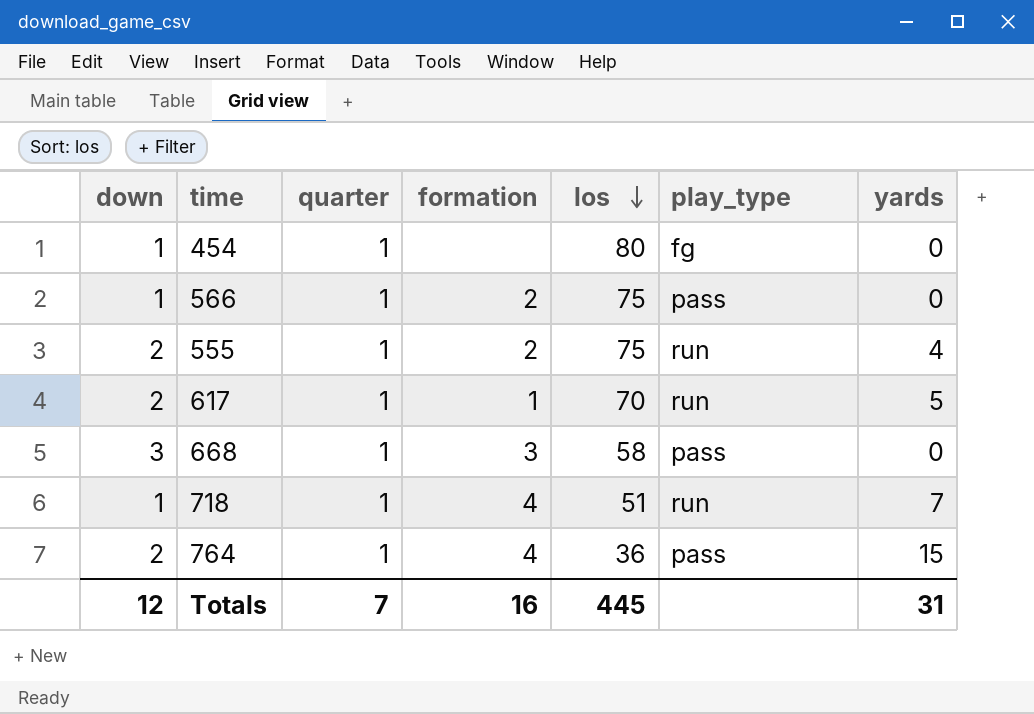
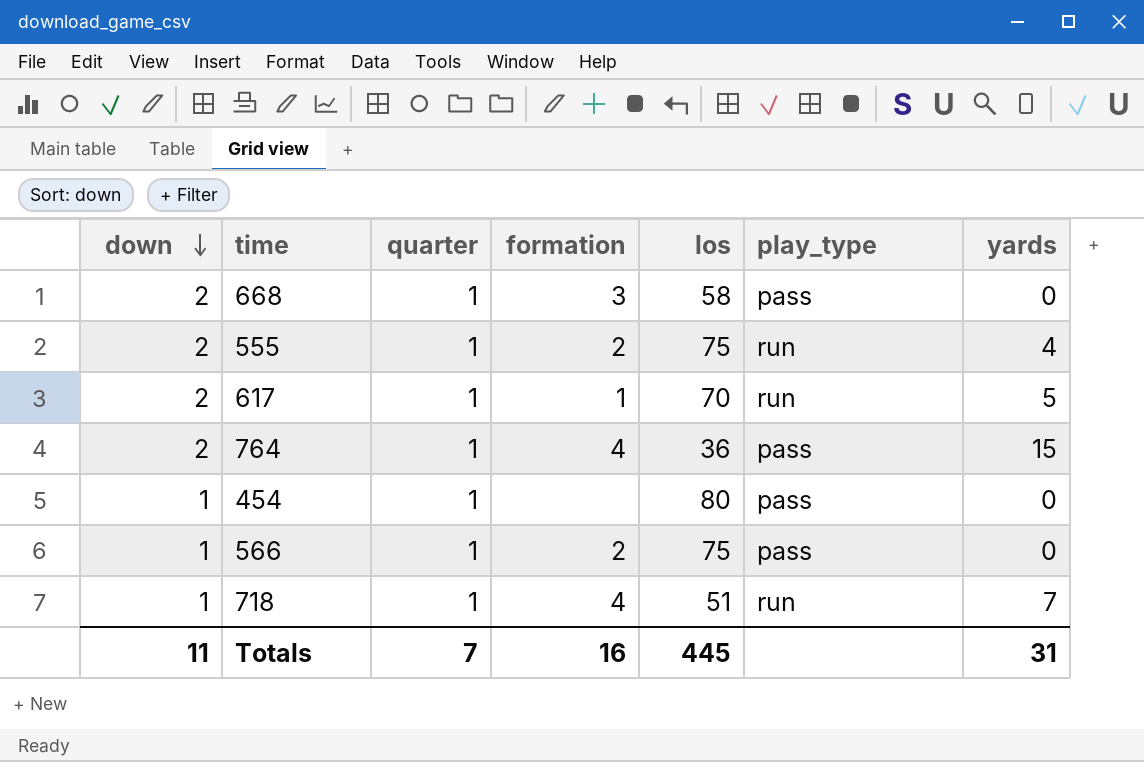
row order: los descending -> down descending
668 | down: 3 -> 2
454 | play_type: fg -> pass
Totals | down: 12 -> 11

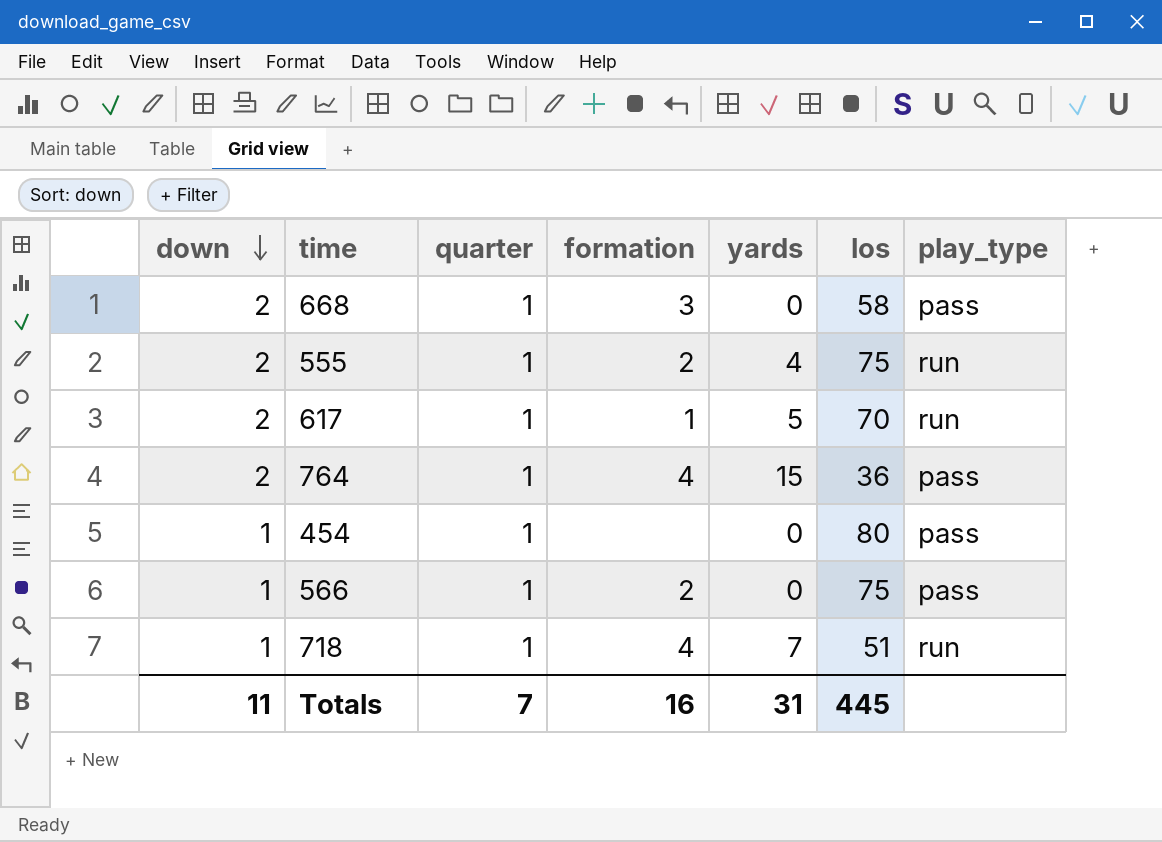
column yards | position: 7 -> 5

